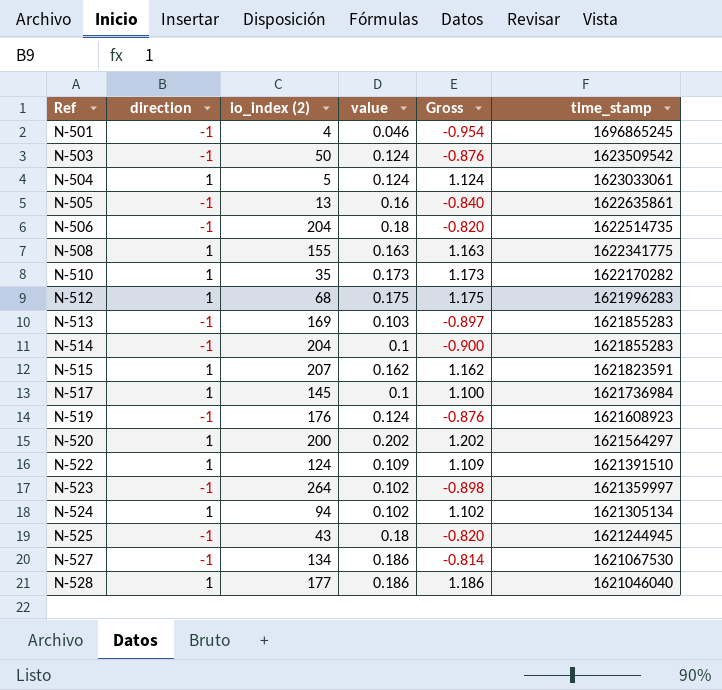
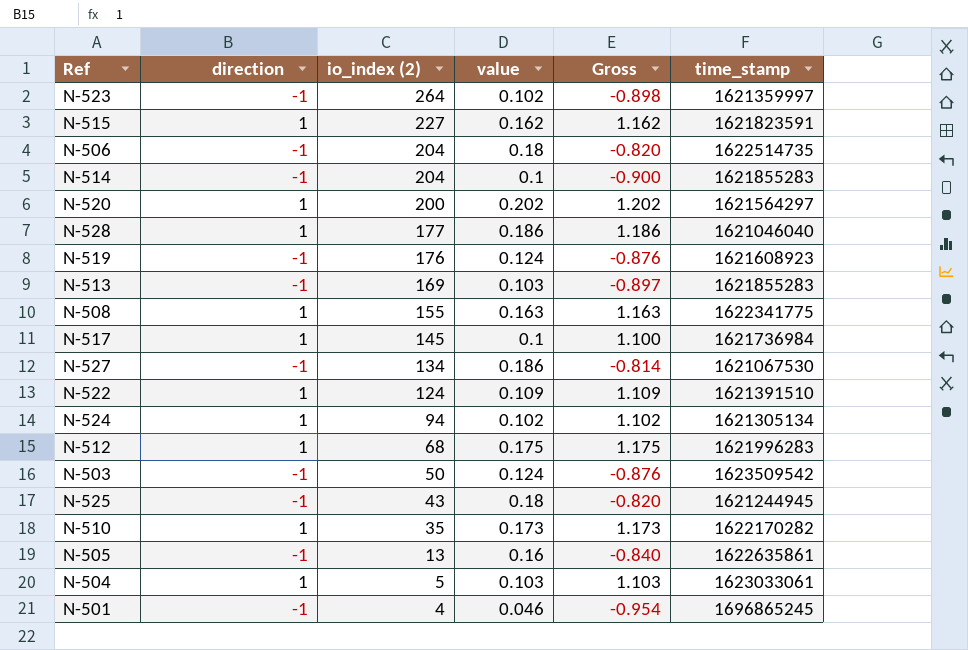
row order: Ref ascending -> io_index (2) descending
N-515 | io_index (2): 207 -> 227
N-504 | value: 0.124 -> 0.103
N-504 | Gross: 1.124 -> 1.103

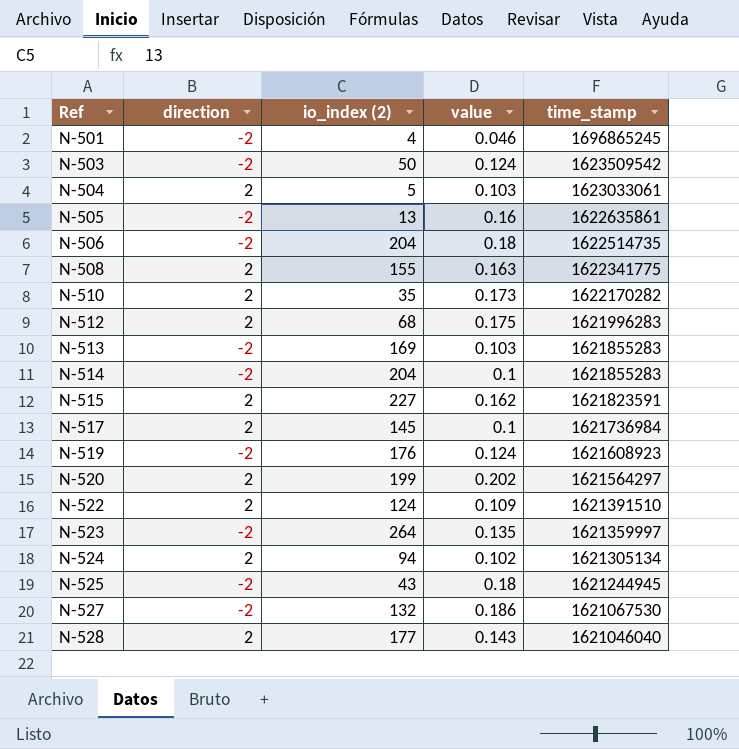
row order: io_index (2) descending -> Ref ascending
column Gross | formula: [direction] + [value] -> none
N-501 | direction: -1 -> -2
N-503 | direction: -1 -> -2
N-504 | direction: 1 -> 2
N-505 | direction: -1 -> -2
N-506 | direction: -1 -> -2
N-508 | direction: 1 -> 2
N-510 | direction: 1 -> 2
N-512 | direction: 1 -> 2
N-513 | direction: -1 -> -2
N-514 | direction: -1 -> -2
N-515 | direction: 1 -> 2
N-517 | direction: 1 -> 2
N-519 | direction: -1 -> -2
N-520 | direction: 1 -> 2
N-520 | io_index (2): 200 -> 199
N-522 | direction: 1 -> 2
N-523 | direction: -1 -> -2
N-523 | value: 0.102 -> 0.135
N-524 | direction: 1 -> 2
N-525 | direction: -1 -> -2
N-527 | direction: -1 -> -2
N-527 | io_index (2): 134 -> 132
N-528 | direction: 1 -> 2
N-528 | value: 0.186 -> 0.143

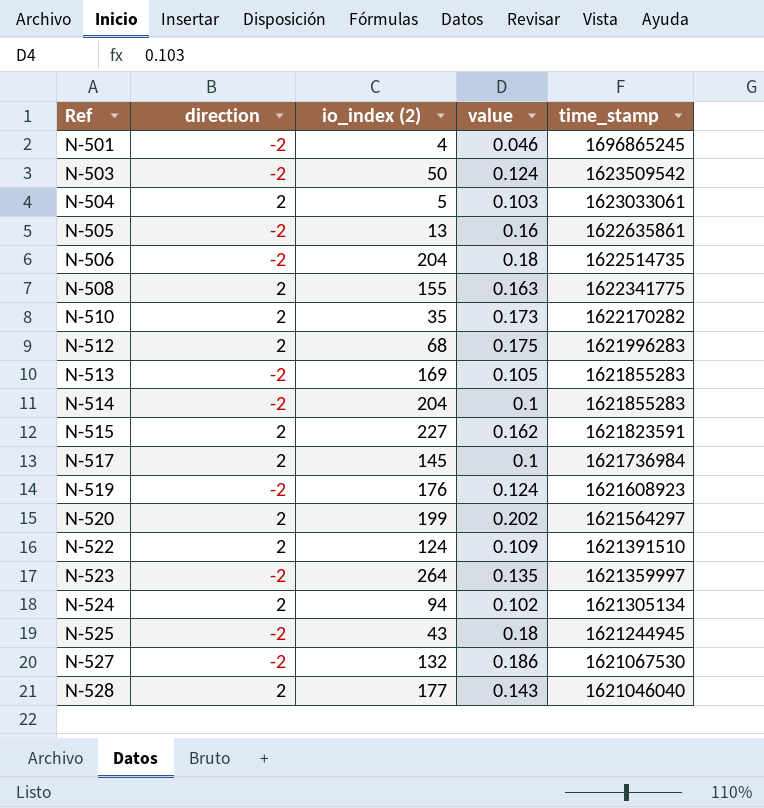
N-513 | value: 0.103 -> 0.105

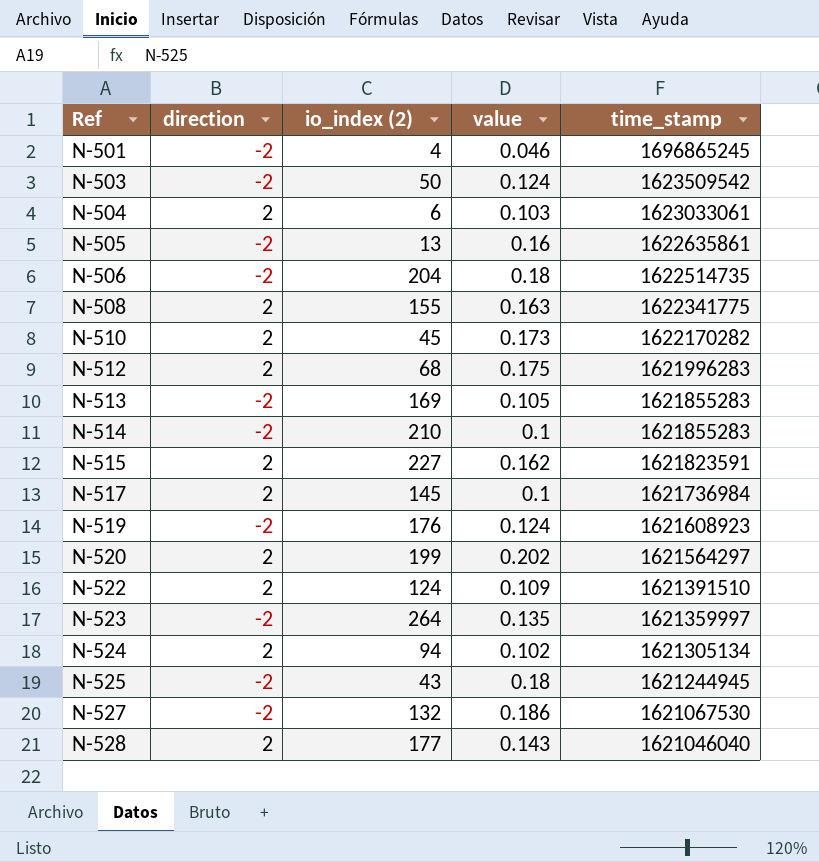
N-504 | io_index (2): 5 -> 6
N-510 | io_index (2): 35 -> 45
N-514 | io_index (2): 204 -> 210

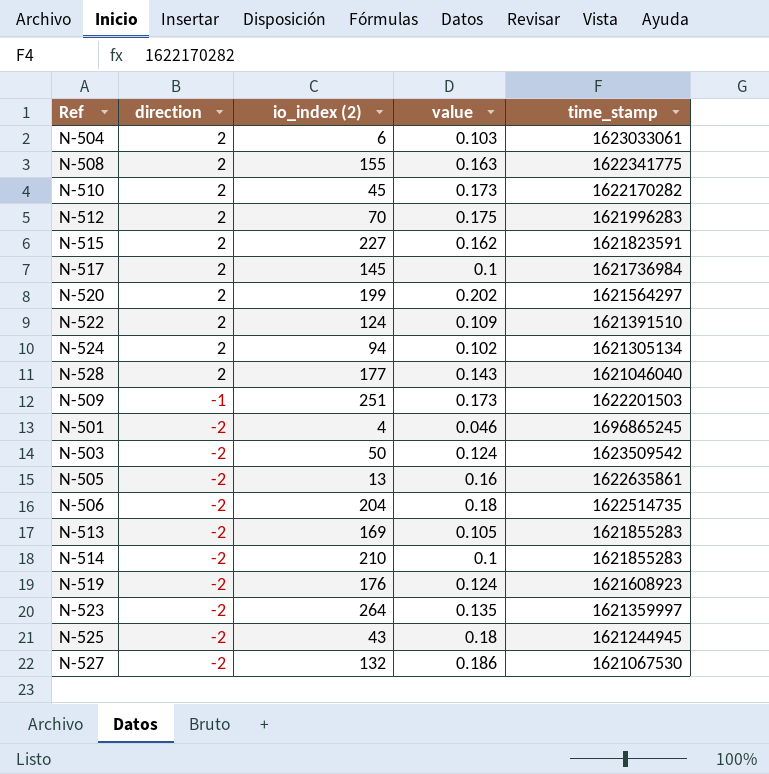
row order: Ref ascending -> direction descending
N-512 | io_index (2): 68 -> 70
row N-509: none -> -1 | 251 | 0.173 | 1622201503

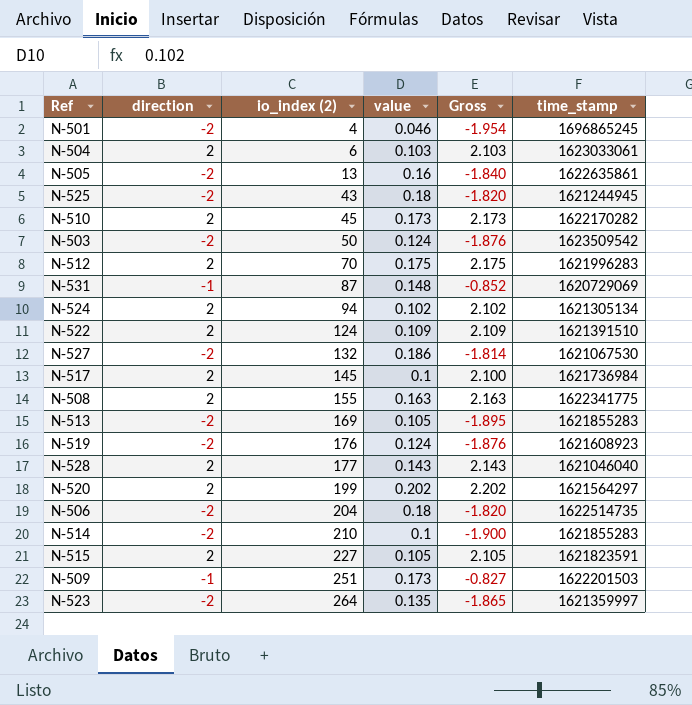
row order: direction descending -> io_index (2) ascending
column Gross | formula: none -> [direction] + [value]
row N-531: none -> -1 | 87 | 0.148 | -0.852 | 1620729069
N-515 | value: 0.162 -> 0.105

